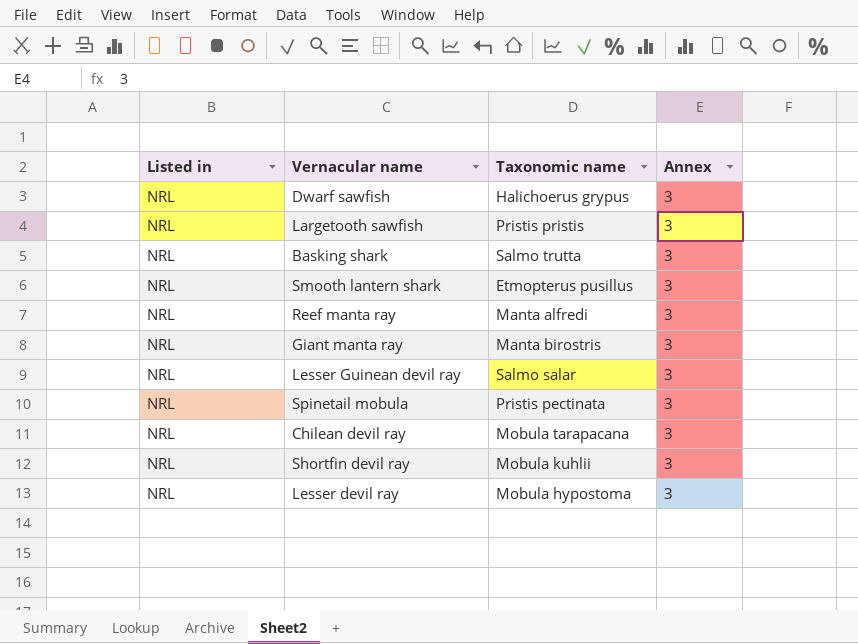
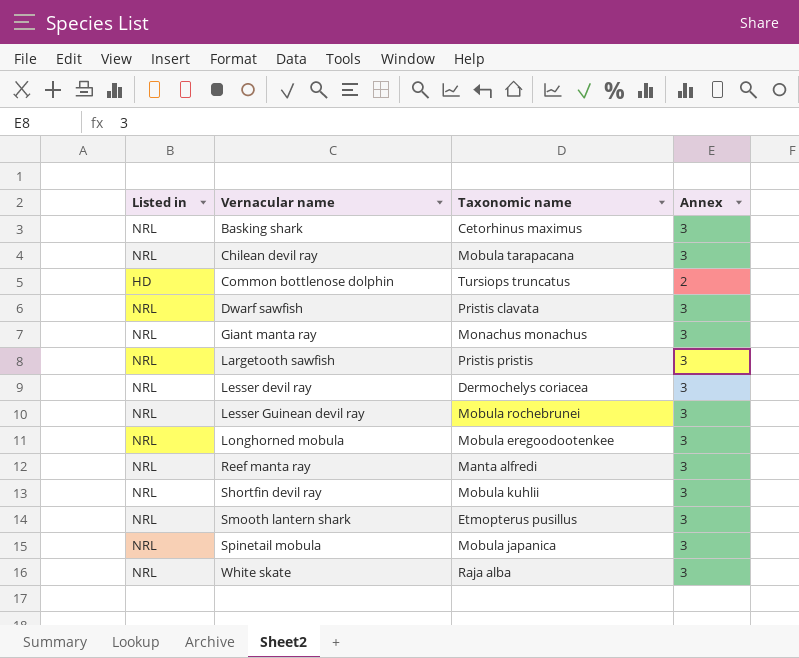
row order: none -> Vernacular name ascending
Basking shark | Taxonomic name: Salmo trutta -> Cetorhinus maximus
row Common bottlenose dolphin: none -> HD | Tursiops truncatus | 2
Dwarf sawfish | Taxonomic name: Halichoerus grypus -> Pristis clavata
Giant manta ray | Taxonomic name: Manta birostris -> Monachus monachus
Lesser devil ray | Taxonomic name: Mobula hypostoma -> Dermochelys coriacea
Lesser Guinean devil ray | Taxonomic name: Salmo salar -> Mobula rochebrunei
row Longhorned mobula: none -> NRL | Mobula eregoodootenkee | 3
Spinetail mobula | Taxonomic name: Pristis pectinata -> Mobula japanica
row White skate: none -> NRL | Raja alba | 3

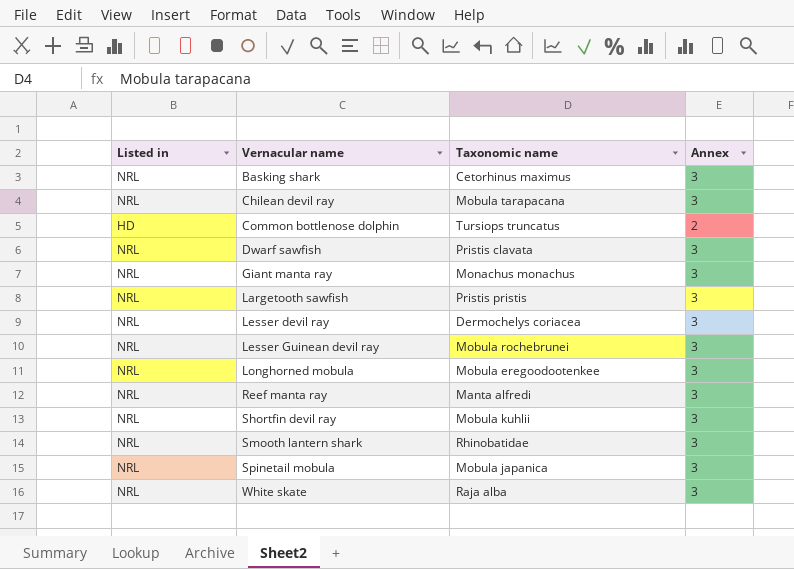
Smooth lantern shark | Taxonomic name: Etmopterus pusillus -> Rhinobatidae

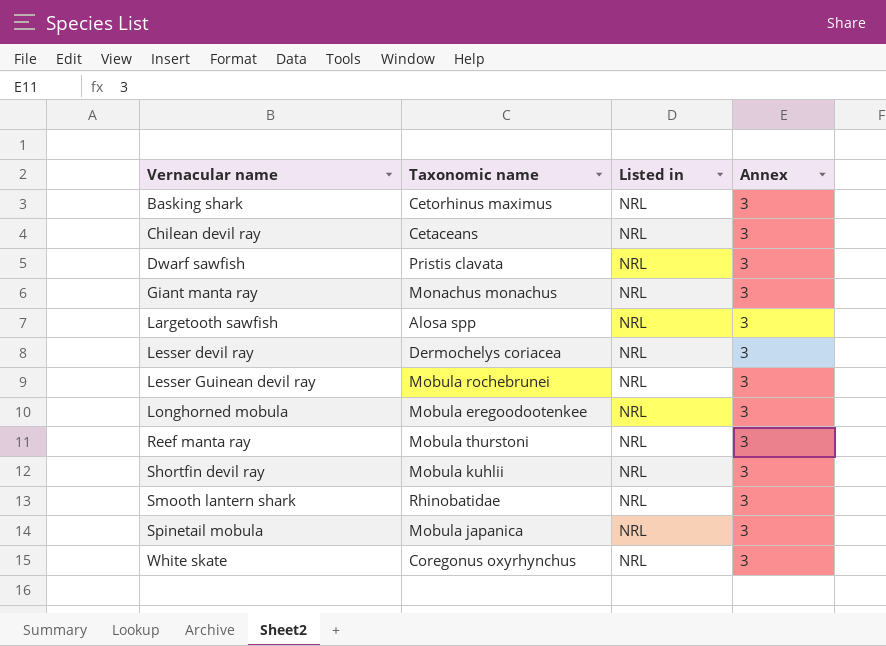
column Listed in | position: 1 -> 3
row Common bottlenose dolphin: HD | Tursiops truncatus | 2 -> none
Chilean devil ray | Taxonomic name: Mobula tarapacana -> Cetaceans
Largetooth sawfish | Taxonomic name: Pristis pristis -> Alosa spp
Reef manta ray | Taxonomic name: Manta alfredi -> Mobula thurstoni
White skate | Taxonomic name: Raja alba -> Coregonus oxyrhynchus

